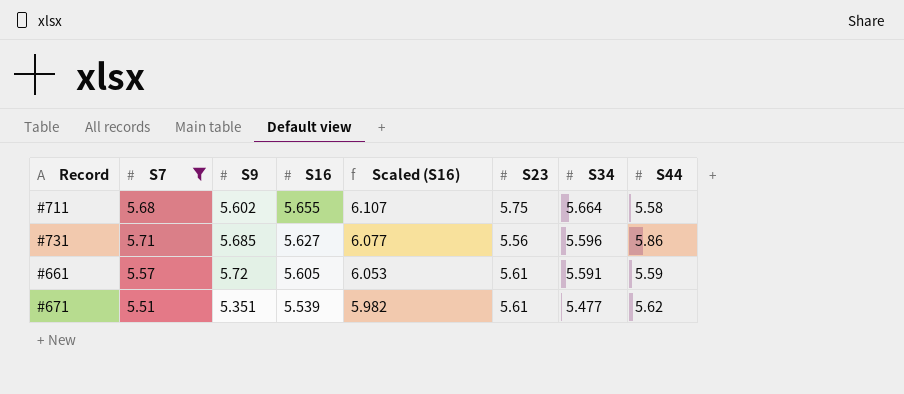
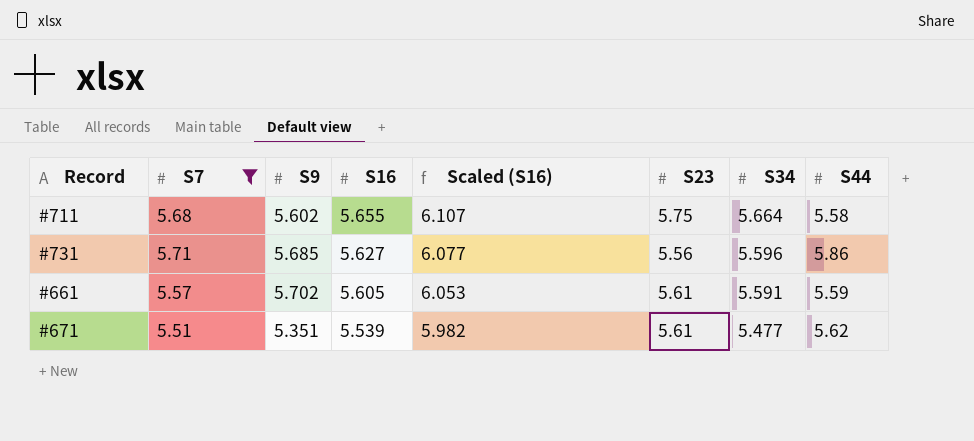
#661 | S9: 5.72 -> 5.702

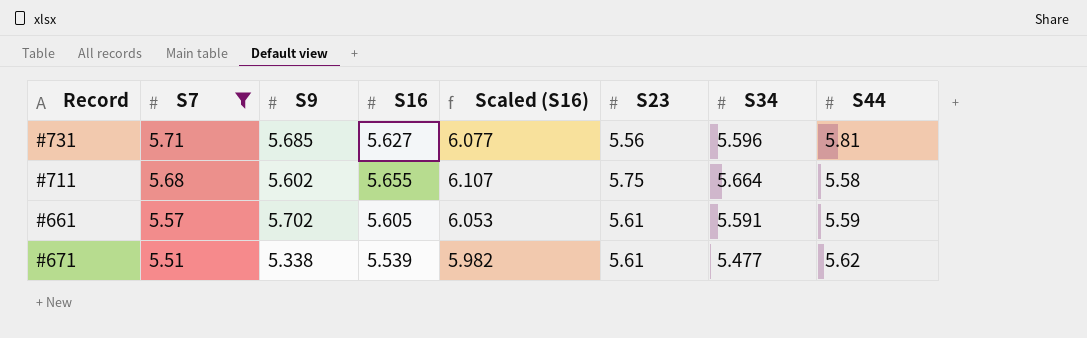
row order: S16 descending -> S7 descending
#731 | S44: 5.86 -> 5.81
#671 | S9: 5.351 -> 5.338

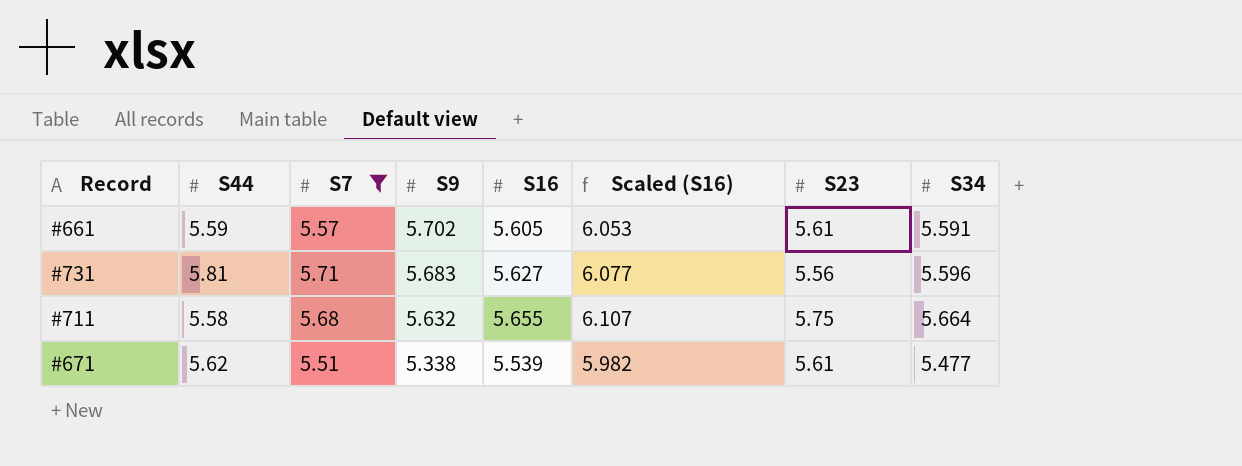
row order: S7 descending -> S9 descending
column S44 | position: 8 -> 2
#731 | S9: 5.685 -> 5.683
#711 | S9: 5.602 -> 5.632

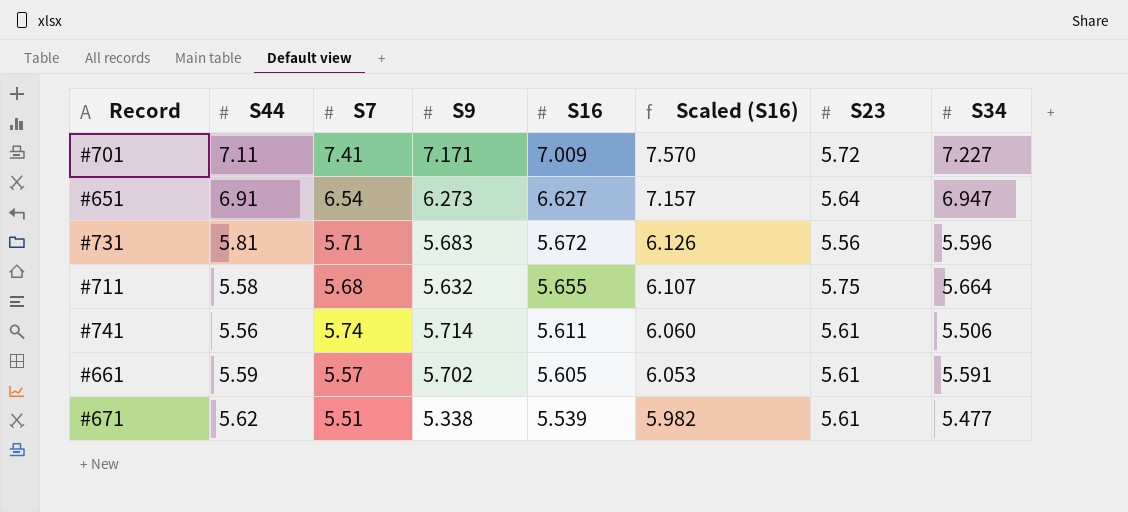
filter: S7 <= 5.71 -> none
row order: S9 descending -> S16 descending
#731 | S16: 5.627 -> 5.672
#731 | Scaled (S16): 6.077 -> 6.126

